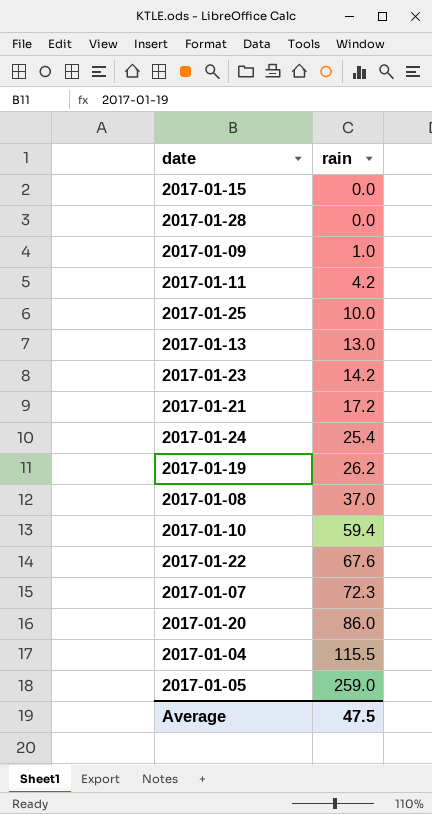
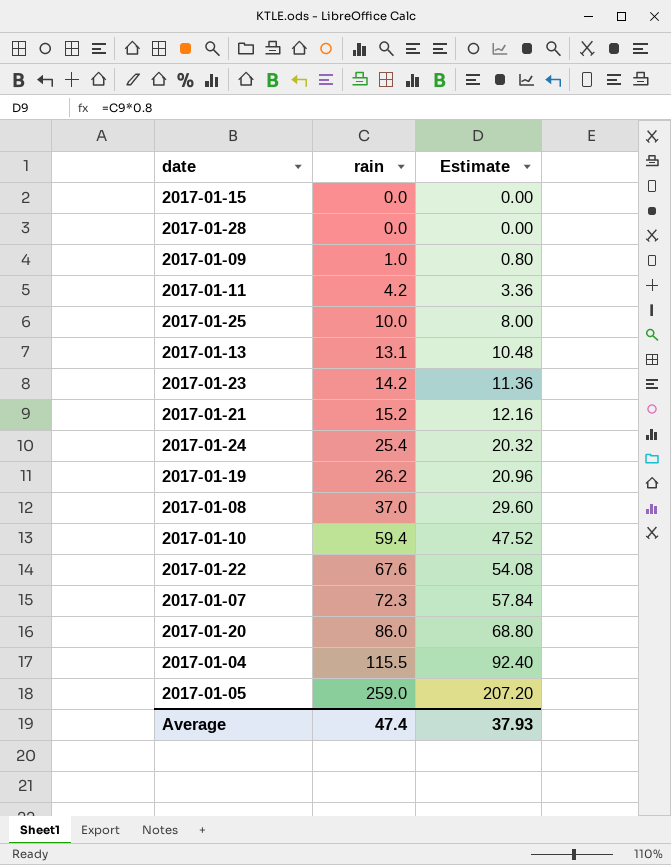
column Estimate | formula: none -> [rain] * 0.8
2017-01-13 | rain: 13.0 -> 13.1
2017-01-21 | rain: 17.2 -> 15.2
Average | rain: 47.5 -> 47.4

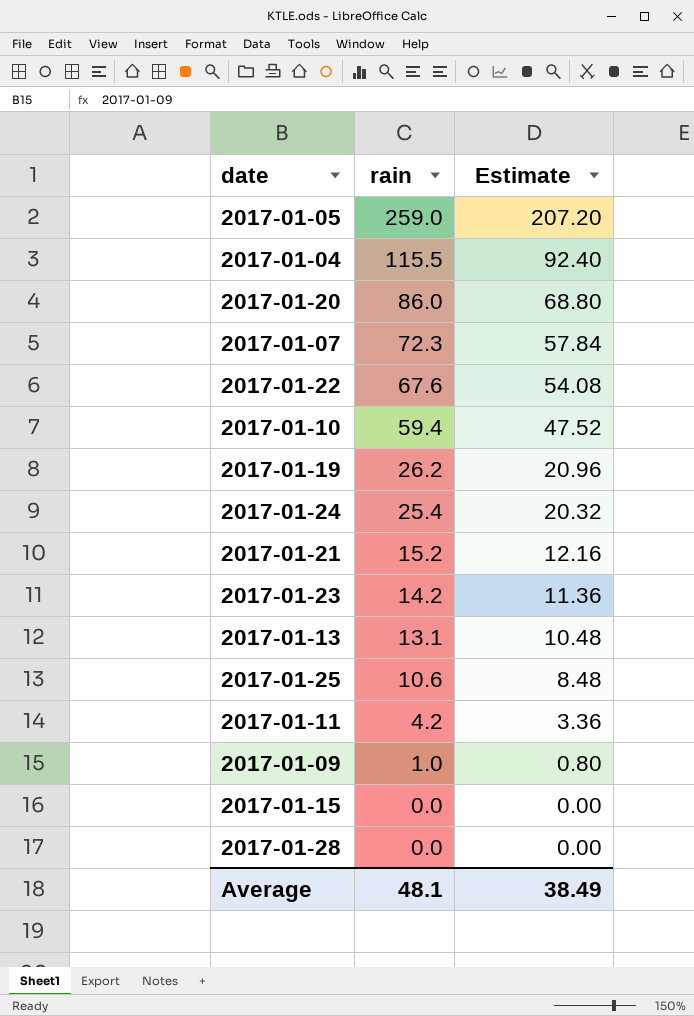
row order: rain ascending -> rain descending
row 2017-01-08: 37.0 | 29.60 -> none
2017-01-25 | rain: 10.0 -> 10.6
2017-01-25 | Estimate: 8.00 -> 8.48
Average | rain: 47.4 -> 48.1
Average | Estimate: 37.93 -> 38.49

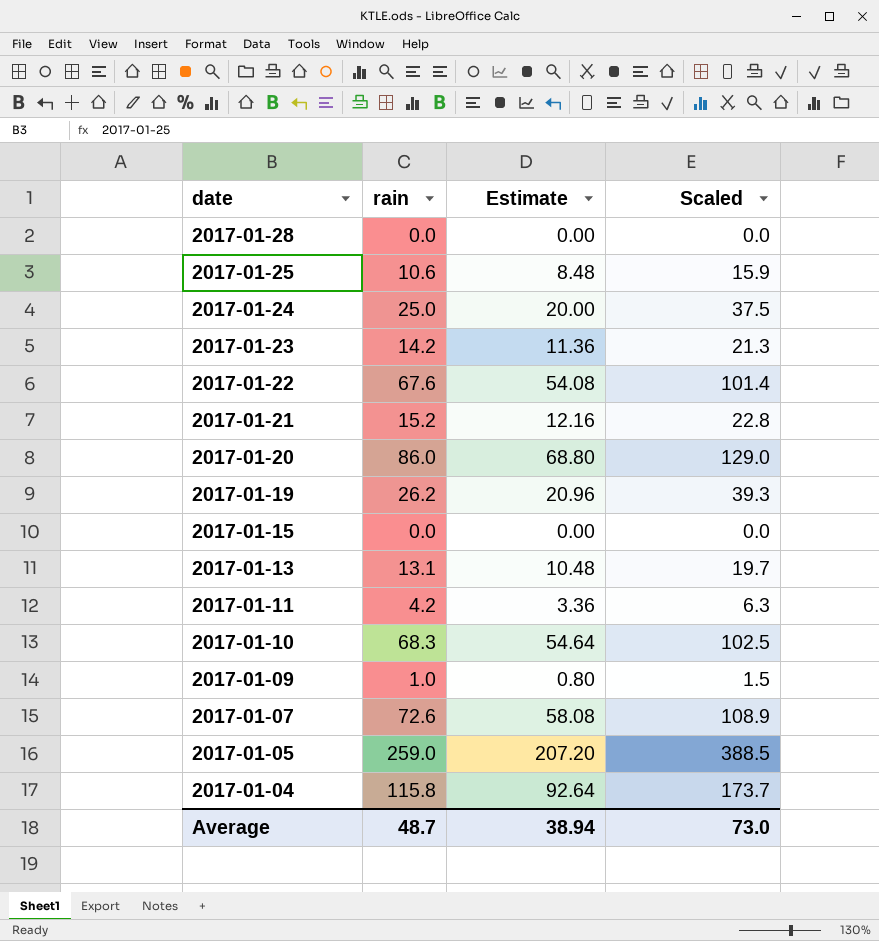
row order: rain descending -> date descending
column Scaled | formula: none -> [rain] * 1.5
2017-01-24 | rain: 25.4 -> 25.0
2017-01-24 | Estimate: 20.32 -> 20.00
2017-01-10 | rain: 59.4 -> 68.3
2017-01-10 | Estimate: 47.52 -> 54.64
2017-01-07 | rain: 72.3 -> 72.6
2017-01-07 | Estimate: 57.84 -> 58.08
2017-01-04 | rain: 115.5 -> 115.8
2017-01-04 | Estimate: 92.40 -> 92.64
Average | rain: 48.1 -> 48.7
Average | Estimate: 38.49 -> 38.94

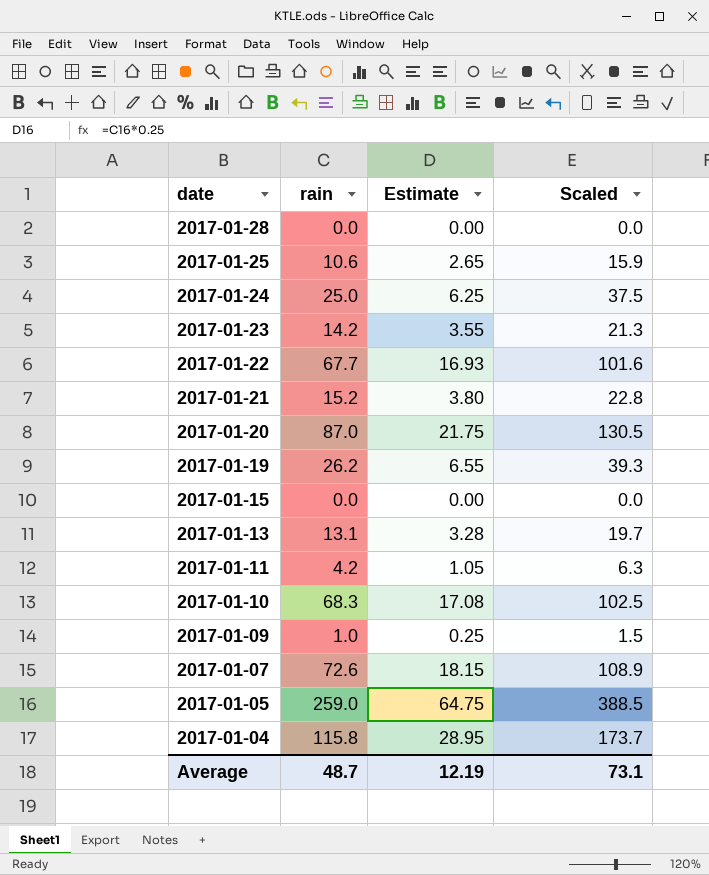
column Estimate | formula: [rain] * 0.8 -> [rain] * 0.25
2017-01-22 | rain: 67.6 -> 67.7
2017-01-22 | Scaled: 101.4 -> 101.6
2017-01-20 | rain: 86.0 -> 87.0
2017-01-20 | Scaled: 129.0 -> 130.5
Average | Estimate: 38.94 -> 12.19
Average | Scaled: 73.0 -> 73.1

